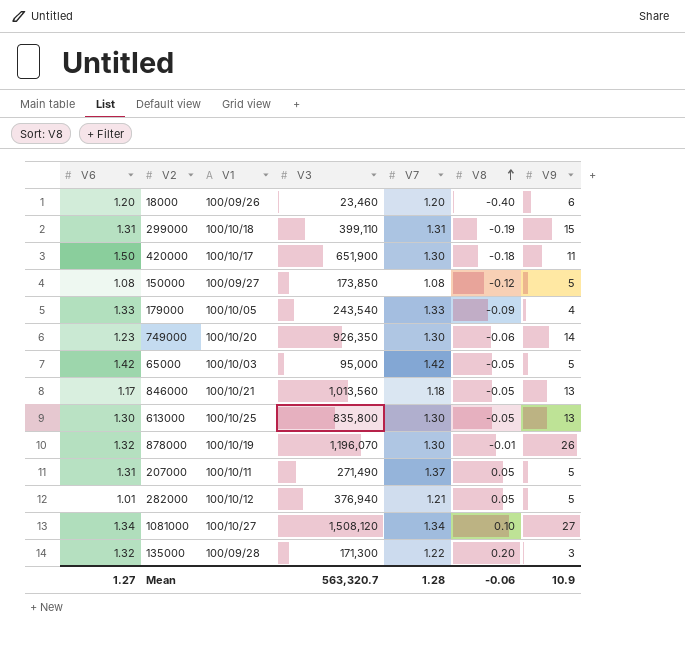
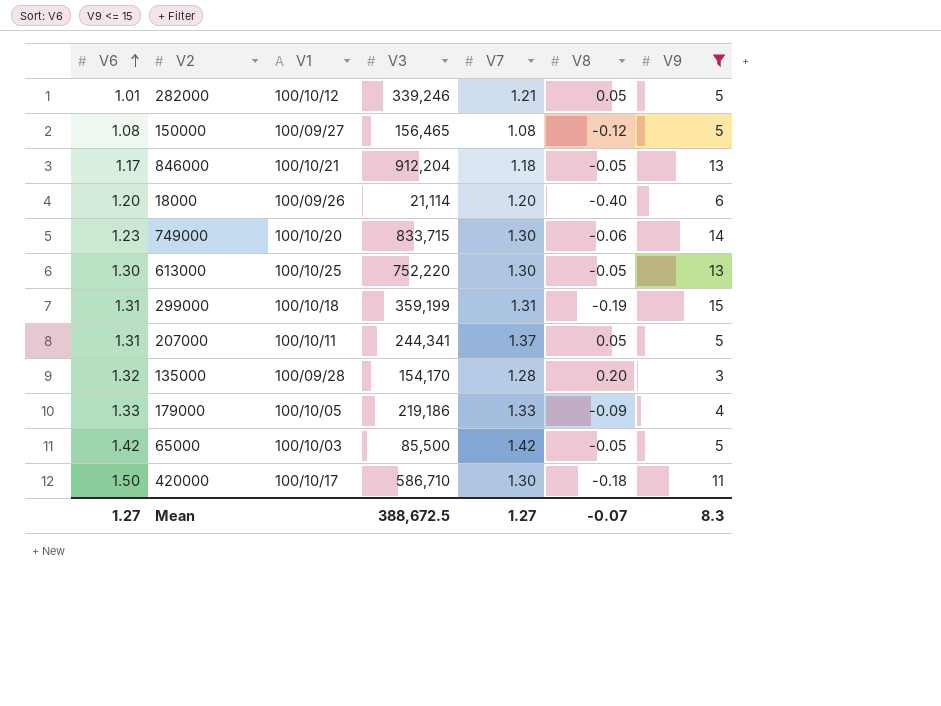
filter: none -> V9 <= 15
row order: V8 ascending -> V6 ascending
282000 | V3: 376,940 -> 339,246
150000 | V3: 173,850 -> 156,465
846000 | V3: 1,013,560 -> 912,204
18000 | V3: 23,460 -> 21,114
749000 | V3: 926,350 -> 833,715
613000 | V3: 835,800 -> 752,220
299000 | V3: 399,110 -> 359,199
207000 | V3: 271,490 -> 244,341
135000 | V3: 171,300 -> 154,170
135000 | V7: 1.22 -> 1.28
179000 | V3: 243,540 -> 219,186
65000 | V3: 95,000 -> 85,500
420000 | V3: 651,900 -> 586,710
Mean | V3: 563,320.7 -> 388,672.5
Mean | V7: 1.28 -> 1.27
Mean | V8: -0.06 -> -0.07
Mean | V9: 10.9 -> 8.3

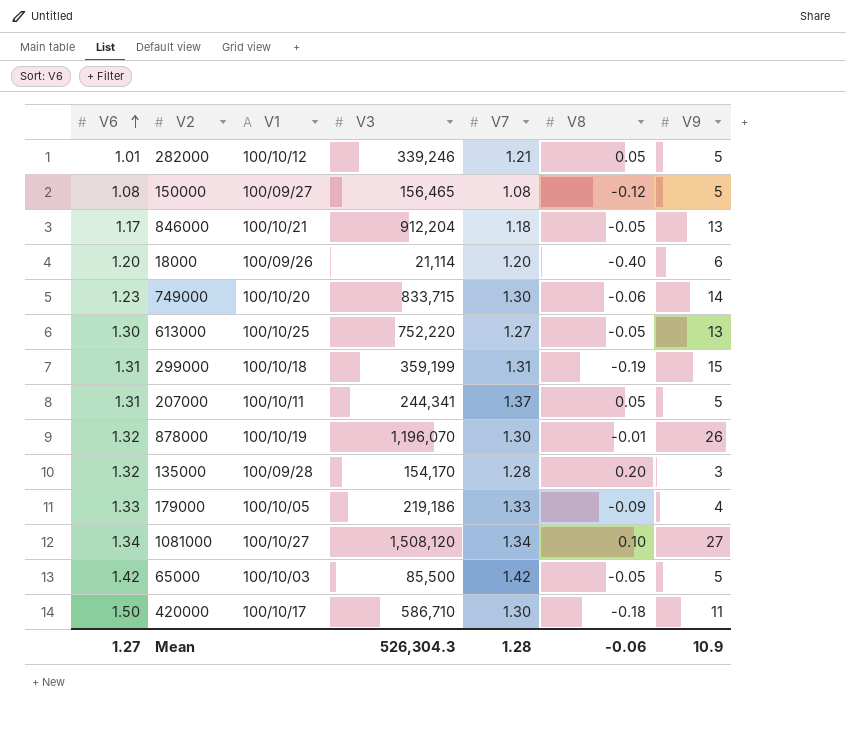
filter: V9 <= 15 -> none
613000 | V7: 1.30 -> 1.27
Mean | V3: 388,672.5 -> 526,304.3
Mean | V7: 1.27 -> 1.28
Mean | V8: -0.07 -> -0.06
Mean | V9: 8.3 -> 10.9

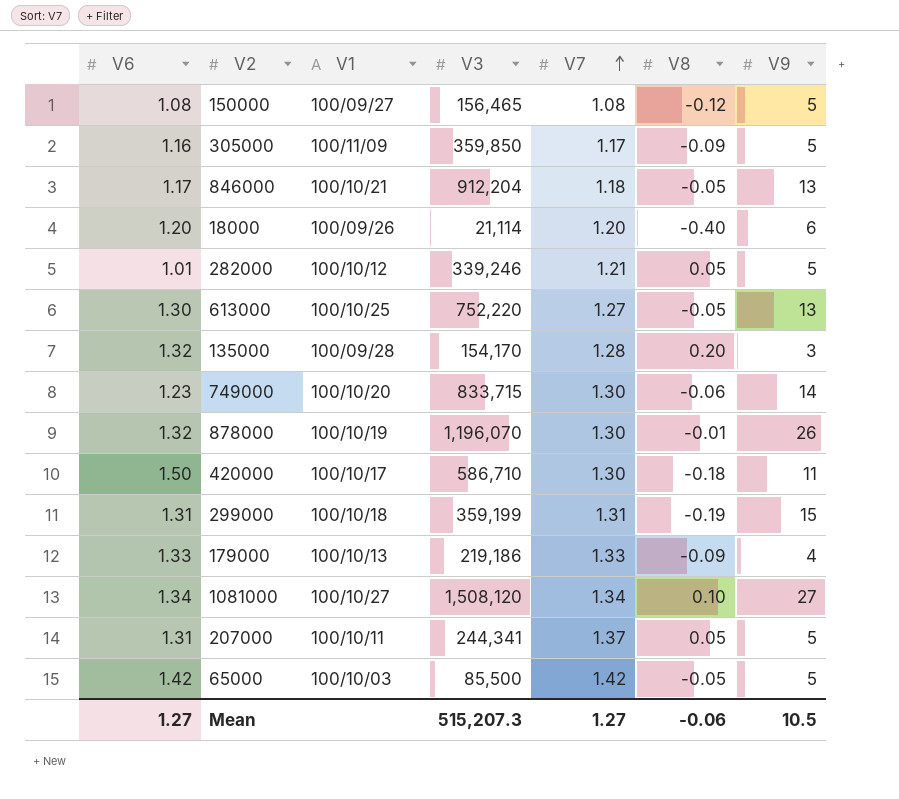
row order: V6 ascending -> V7 ascending
row 305000: none -> 1.16 | 100/11/09 | 359,850 | 1.17 | -0.09 | 5
179000 | V1: 100/10/05 -> 100/10/13
Mean | V3: 526,304.3 -> 515,207.3
Mean | V7: 1.28 -> 1.27
Mean | V9: 10.9 -> 10.5

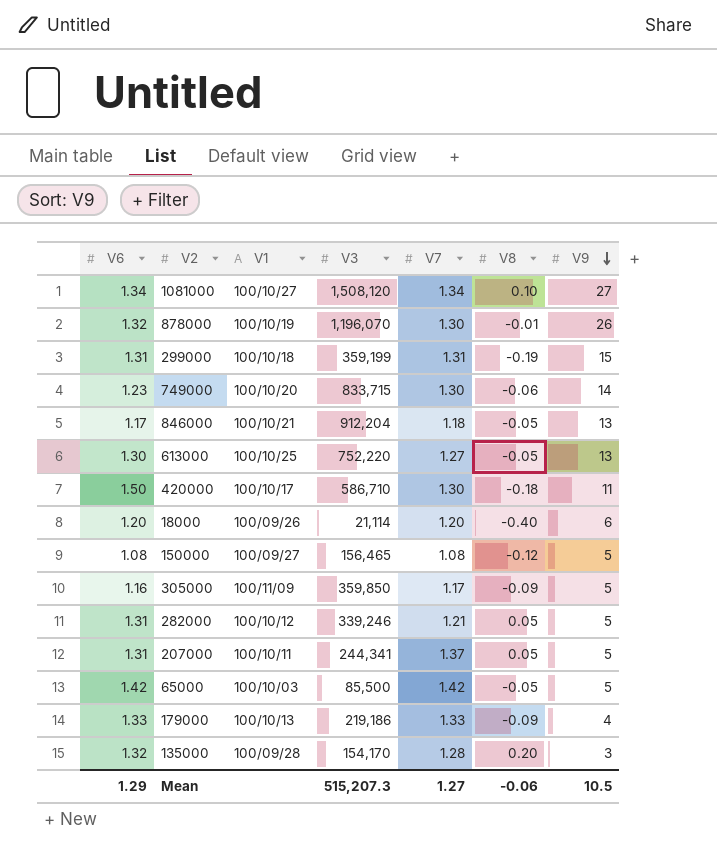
row order: V7 ascending -> V9 descending
282000 | V6: 1.01 -> 1.31
Mean | V6: 1.27 -> 1.29

